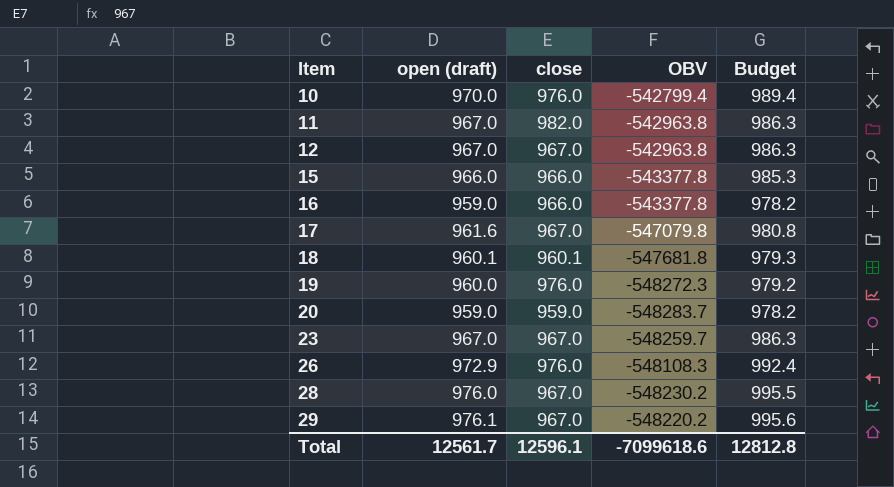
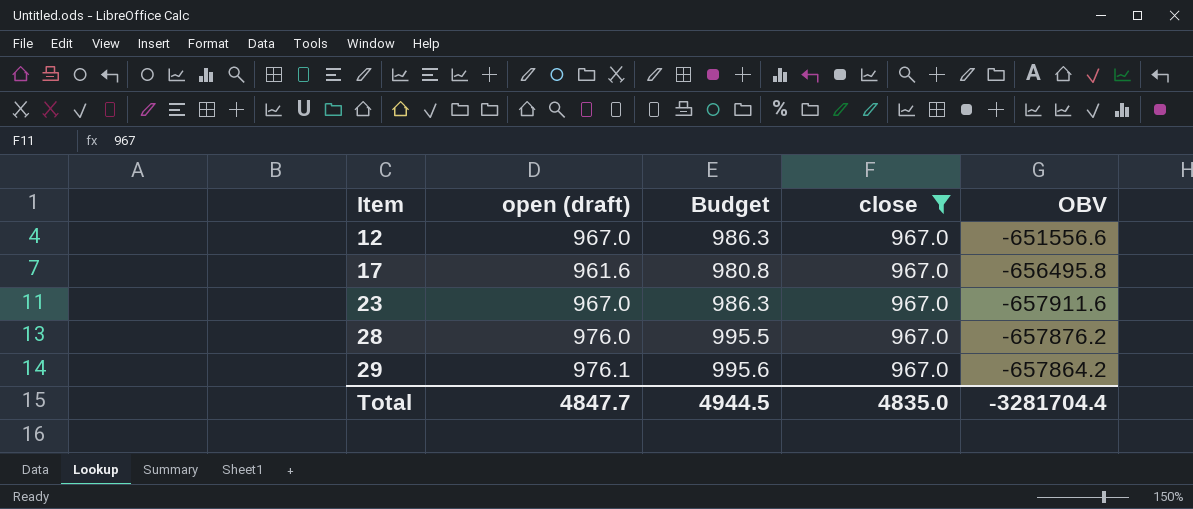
filter: none -> close = 967.0
column Budget | position: 5 -> 3
12 | OBV: -542963.8 -> -651556.6
17 | OBV: -547079.8 -> -656495.8
23 | OBV: -548259.7 -> -657911.6
28 | OBV: -548230.2 -> -657876.2
29 | OBV: -548220.2 -> -657864.2
Total | open (draft): 12561.7 -> 4847.7
Total | Budget: 12812.8 -> 4944.5
Total | close: 12596.1 -> 4835.0
Total | OBV: -7099618.6 -> -3281704.4

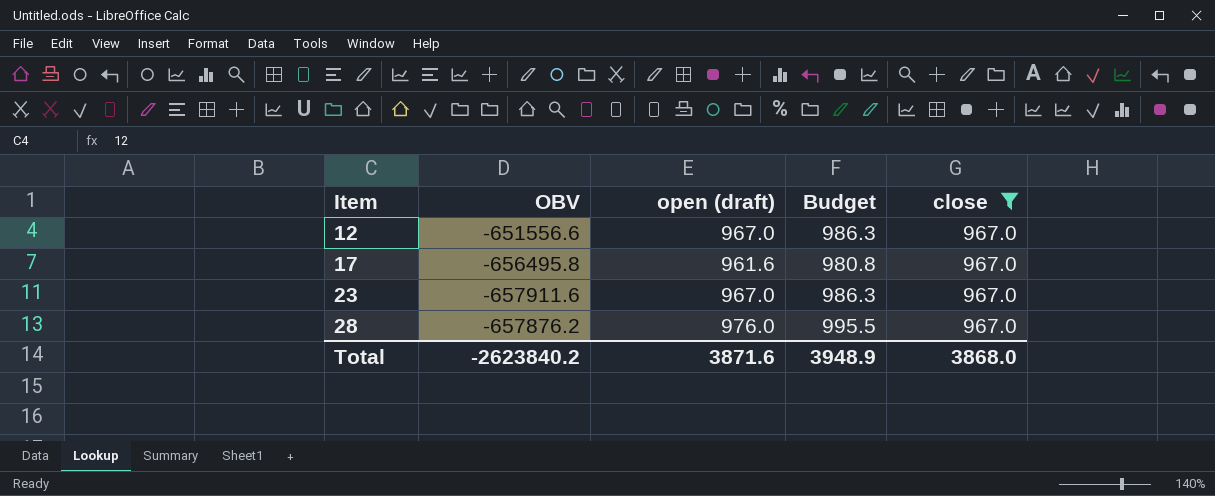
column OBV | position: 5 -> 2
row 29: 976.1 | 995.6 | 967.0 | -657864.2 -> none
Total | OBV: -3281704.4 -> -2623840.2
Total | open (draft): 4847.7 -> 3871.6
Total | Budget: 4944.5 -> 3948.9
Total | close: 4835.0 -> 3868.0

